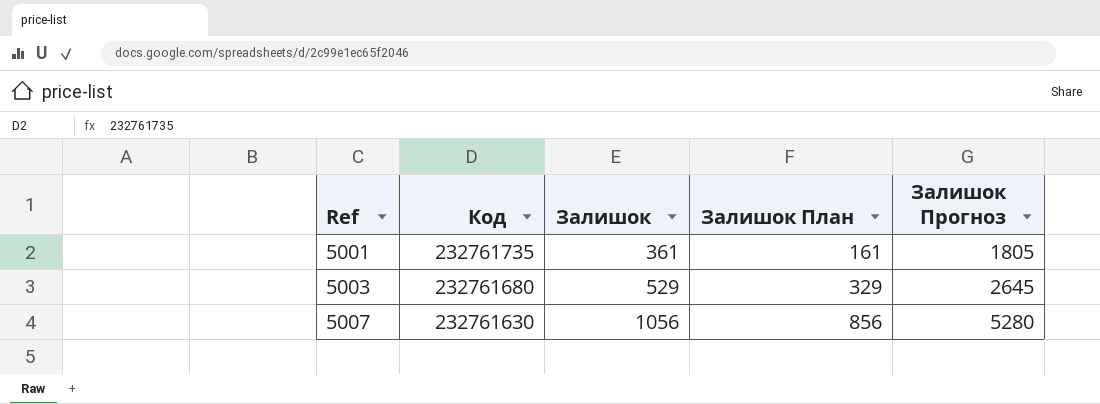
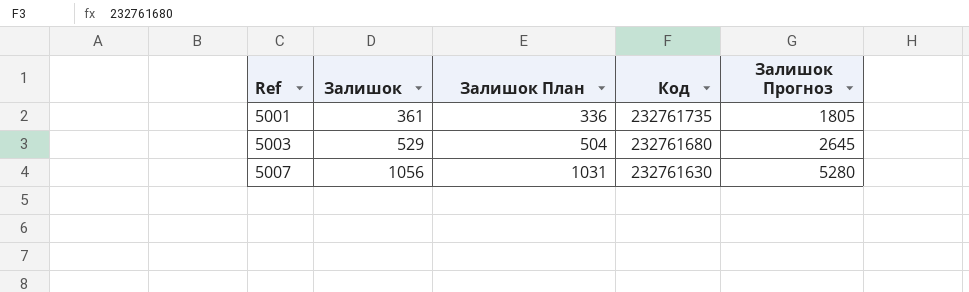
column Залишок План | formula: [Залишок] - 200 -> [Залишок] - 25
column Код | position: 2 -> 4

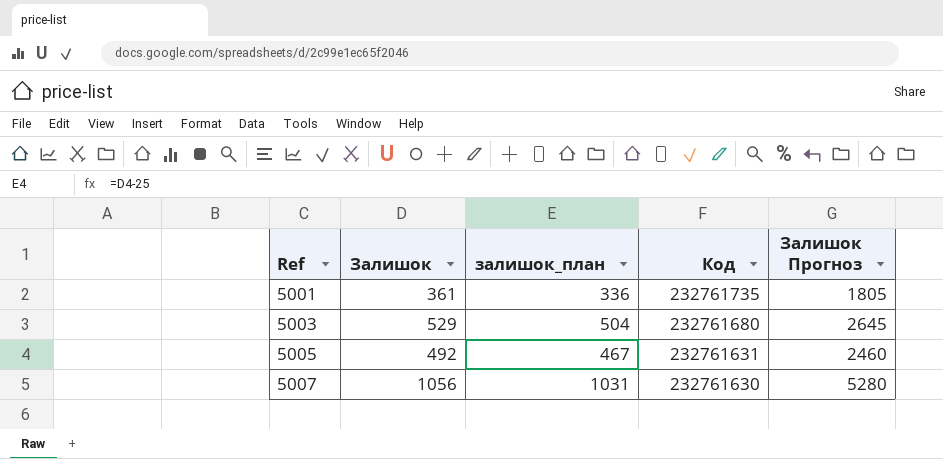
column name: Залишок План -> залишок_план
row 5005: none -> 492 | 467 | 232761631 | 2460

